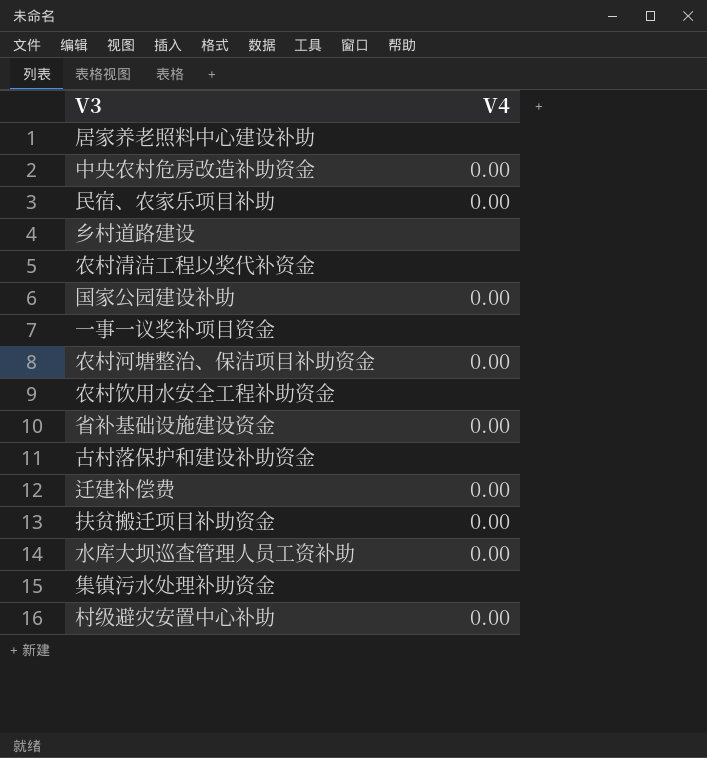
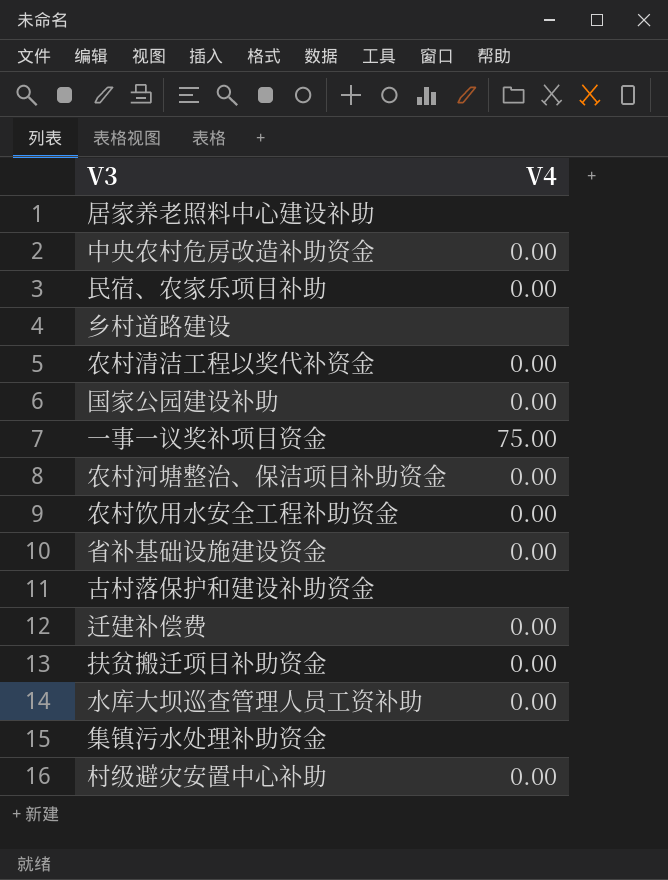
农村清洁工程以奖代补资金 | V4: none -> 0.00
一事一议奖补项目资金 | V4: none -> 75.00
农村饮用水安全工程补助资金 | V4: none -> 0.00

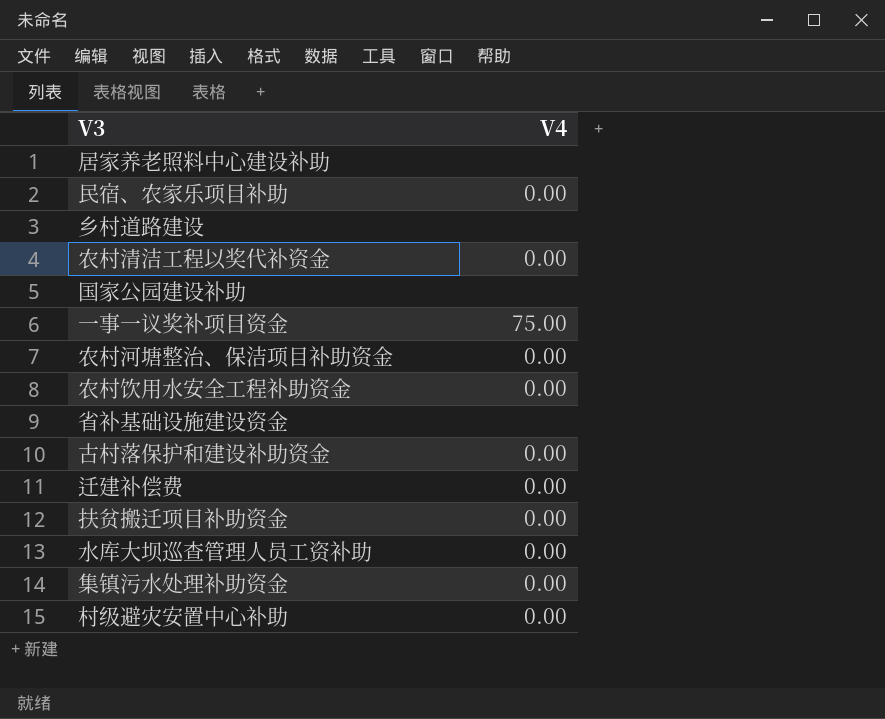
row 中央农村危房改造补助资金: 0.00 -> none
国家公园建设补助 | V4: 0.00 -> none
省补基础设施建设资金 | V4: 0.00 -> none
古村落保护和建设补助资金 | V4: none -> 0.00
集镇污水处理补助资金 | V4: none -> 0.00

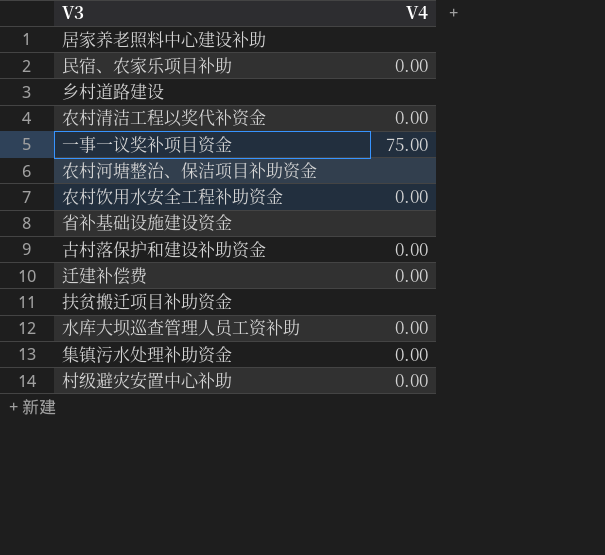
row 国家公园建设补助: none -> none
农村河塘整治、保洁项目补助资金 | V4: 0.00 -> none
扶贫搬迁项目补助资金 | V4: 0.00 -> none

